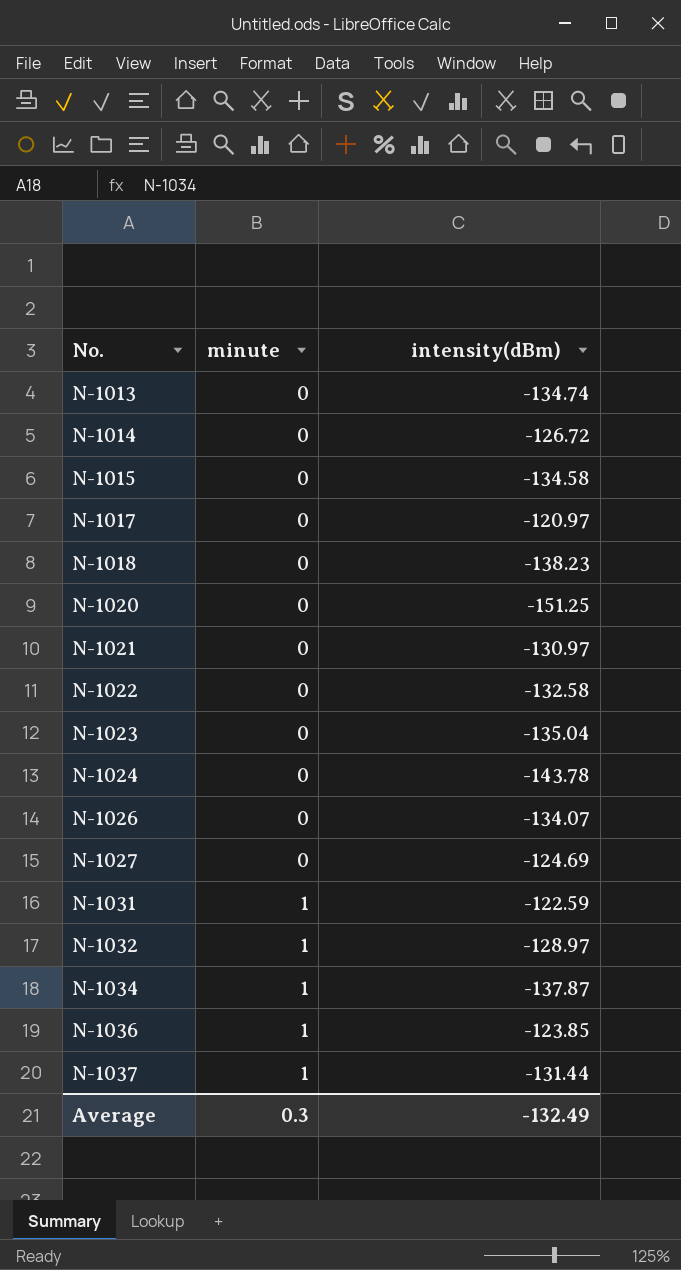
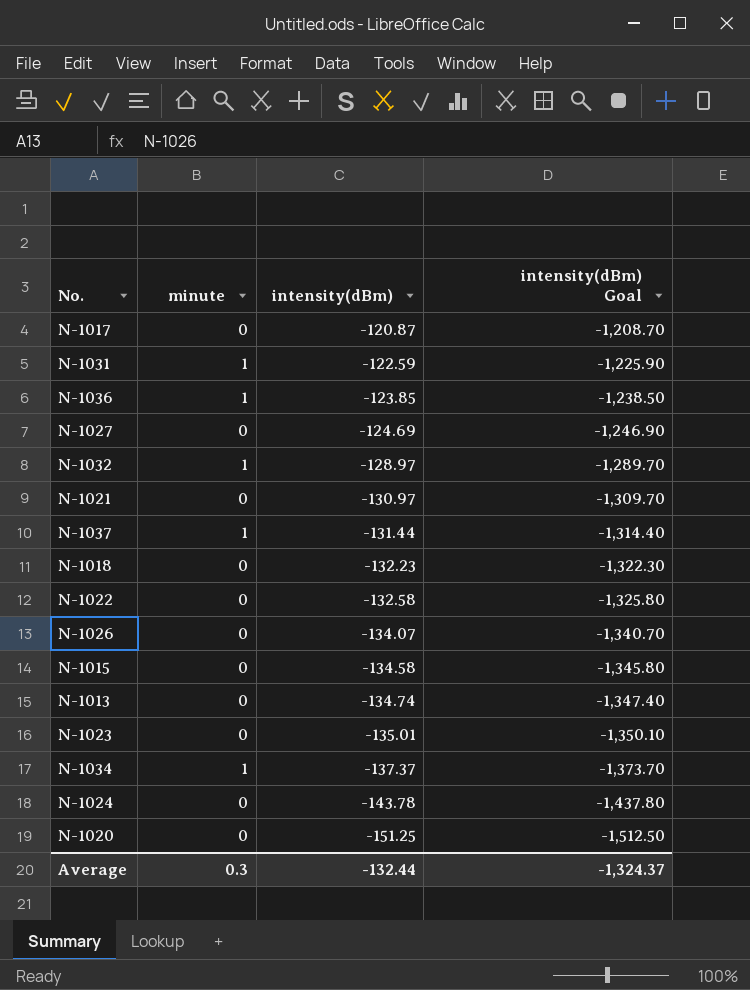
row order: No. ascending -> intensity(dBm) descending
column intensity(dBm) Goal | formula: none -> [intensity(dBm)] * 10
row N-1014: 0 | -126.72 -> none
N-1017 | intensity(dBm): -120.97 -> -120.87
N-1018 | intensity(dBm): -138.23 -> -132.23
N-1023 | intensity(dBm): -135.04 -> -135.01
N-1034 | intensity(dBm): -137.87 -> -137.37
Average | intensity(dBm): -132.49 -> -132.44

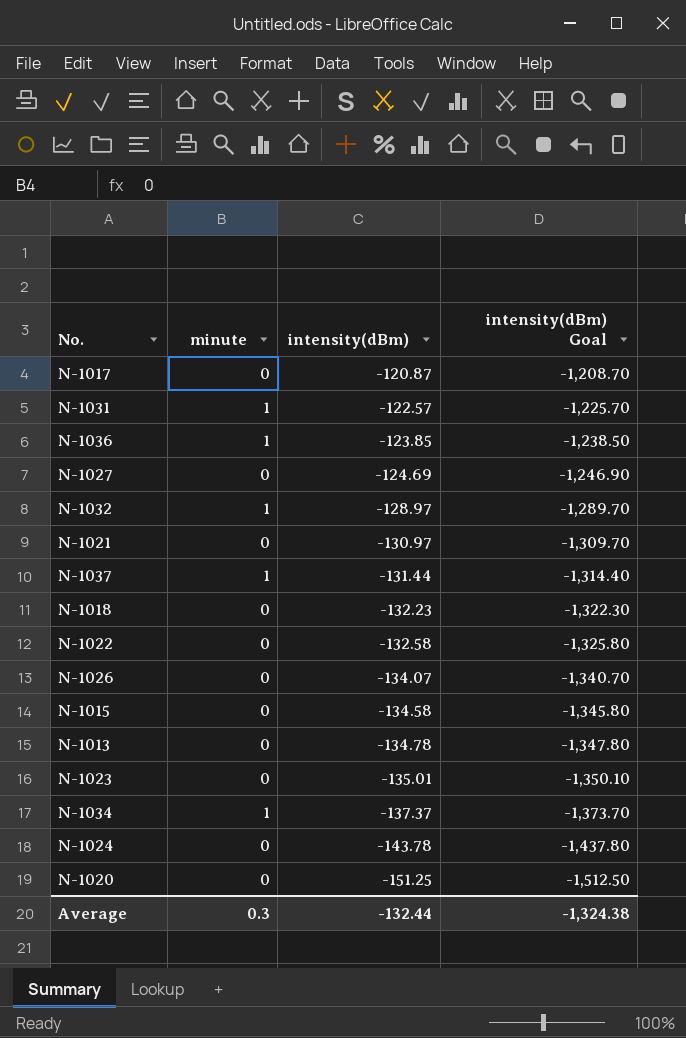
N-1031 | intensity(dBm): -122.59 -> -122.57
N-1031 | intensity(dBm) Goal: -1,225.90 -> -1,225.70
N-1013 | intensity(dBm): -134.74 -> -134.78
N-1013 | intensity(dBm) Goal: -1,347.40 -> -1,347.80
Average | intensity(dBm) Goal: -1,324.37 -> -1,324.38

